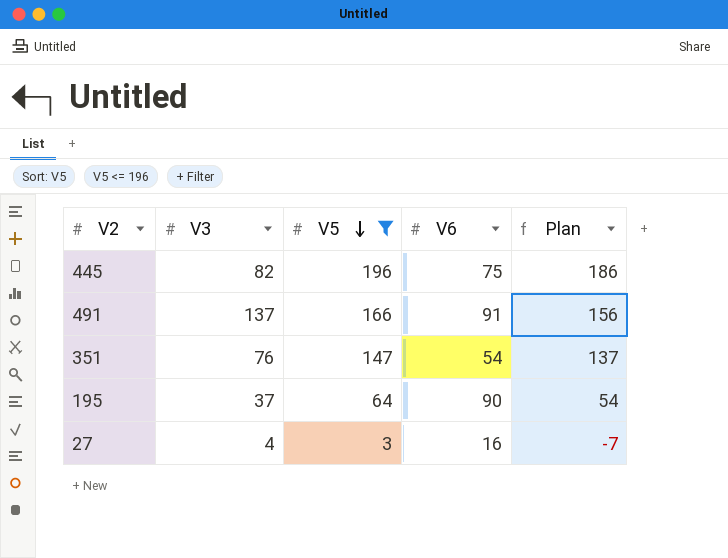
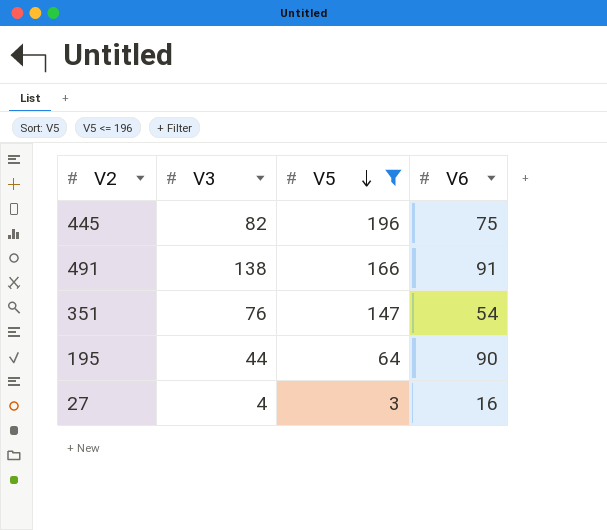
column Plan | formula: [V5] - 10 -> none
491 | V3: 137 -> 138
195 | V3: 37 -> 44

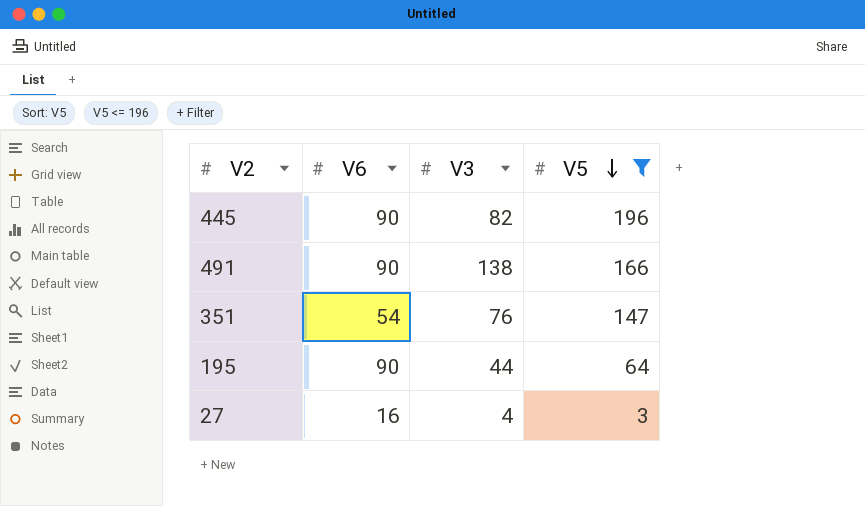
column V6 | position: 4 -> 2
445 | V6: 75 -> 90
491 | V6: 91 -> 90

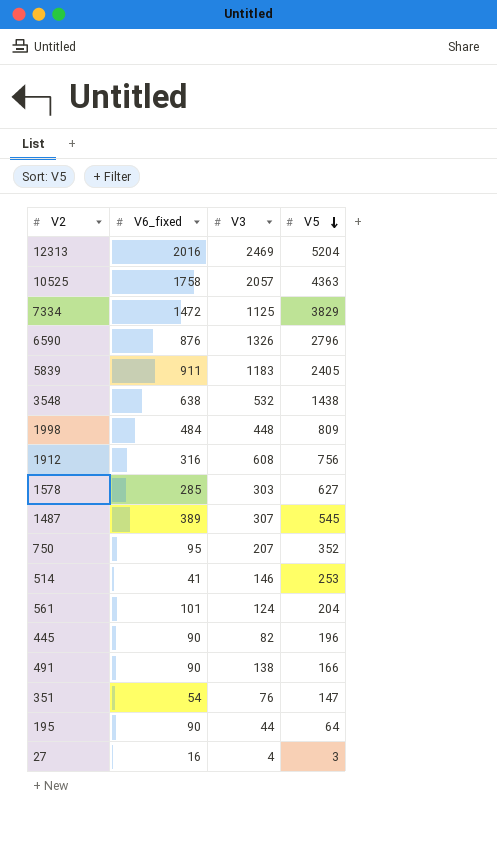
filter: V5 <= 196 -> none
column name: V6 -> V6_fixed

